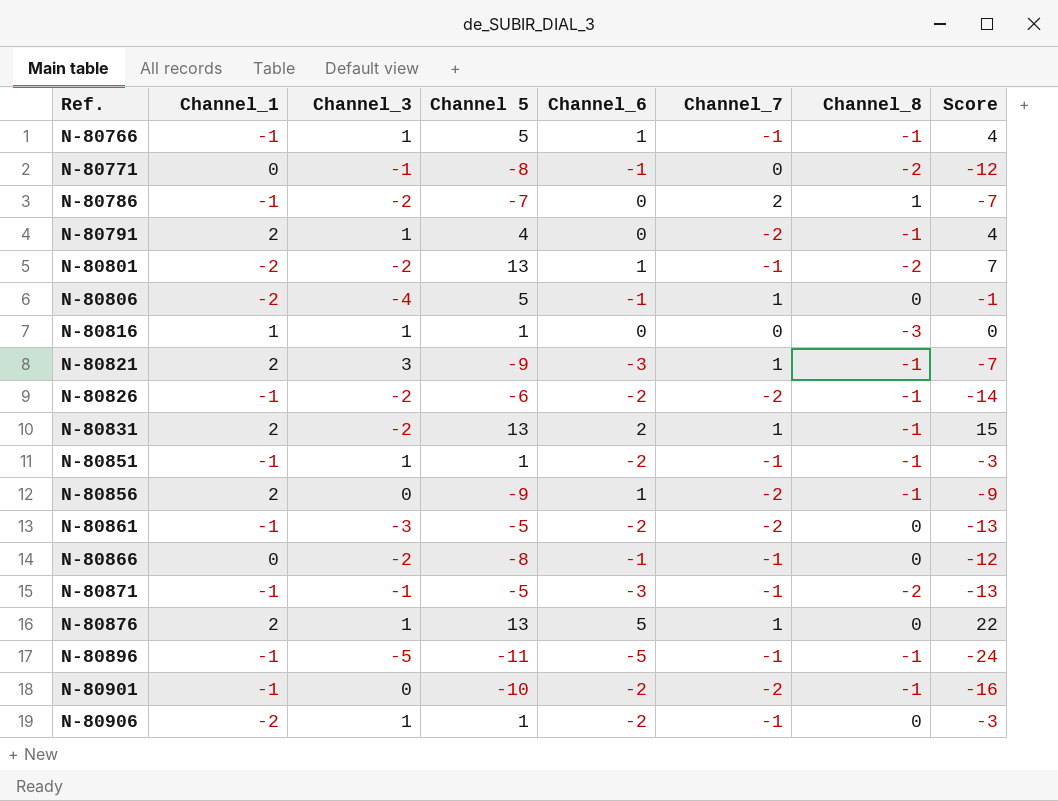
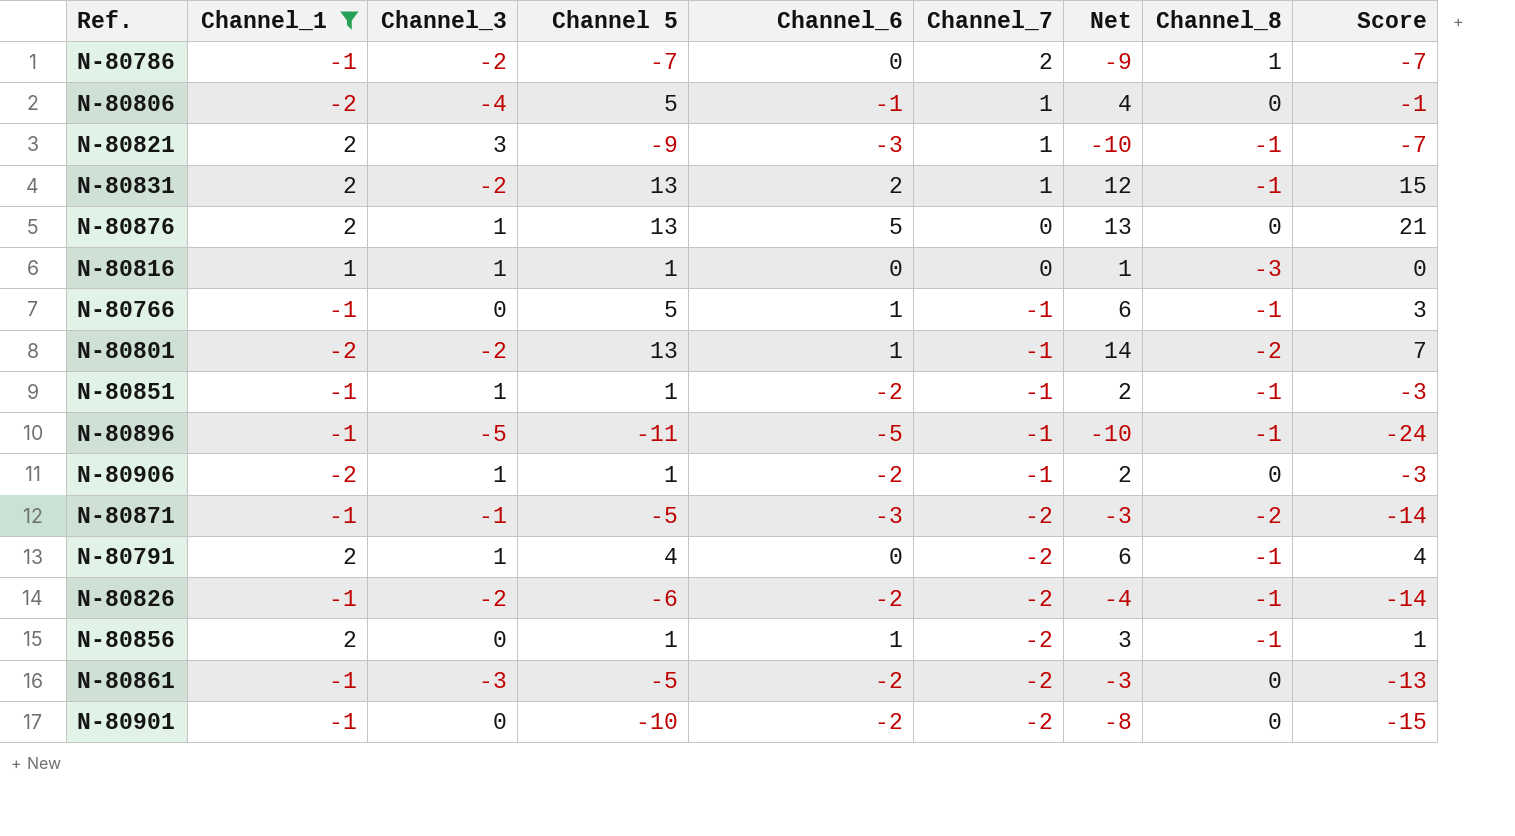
filter: none -> Channel_1 != 0
row order: Ref. ascending -> Channel_7 descending
column Net | formula: none -> [Channel 5] - [Channel_7]
N-80876 | Channel_7: 1 -> 0
N-80876 | Score: 22 -> 21
N-80766 | Channel_3: 1 -> 0
N-80766 | Score: 4 -> 3
N-80871 | Channel_7: -1 -> -2
N-80871 | Score: -13 -> -14
N-80856 | Channel 5: -9 -> 1
N-80856 | Score: -9 -> 1
N-80901 | Channel_8: -1 -> 0
N-80901 | Score: -16 -> -15

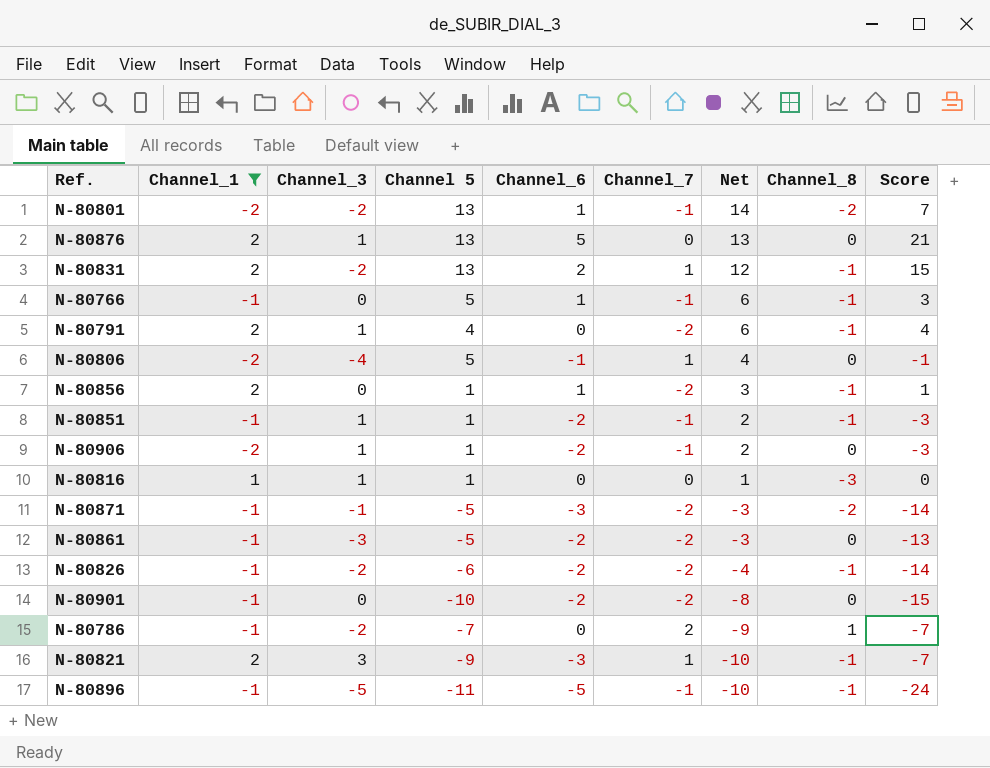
row order: Channel_7 descending -> Net descending

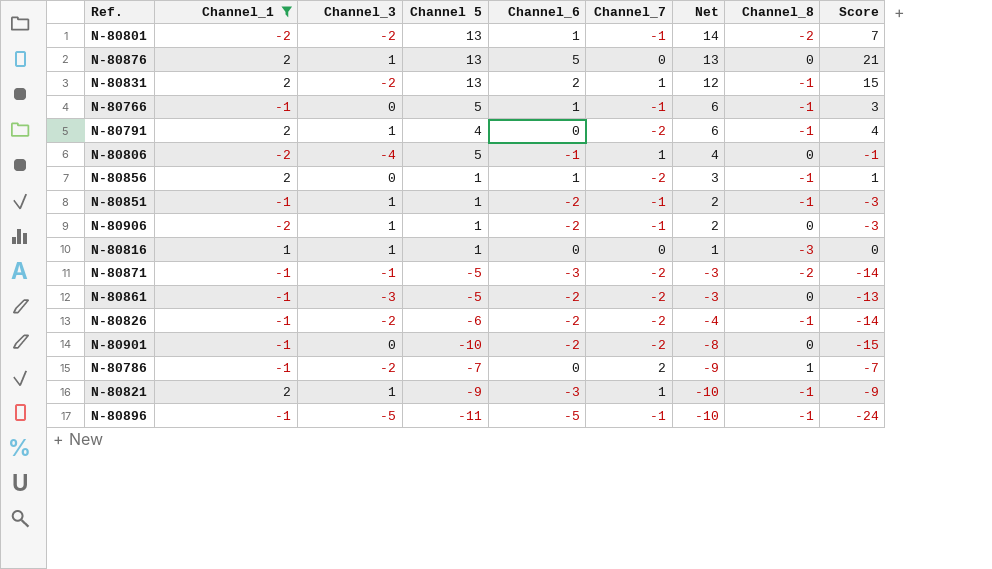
N-80821 | Channel_3: 3 -> 1
N-80821 | Score: -7 -> -9

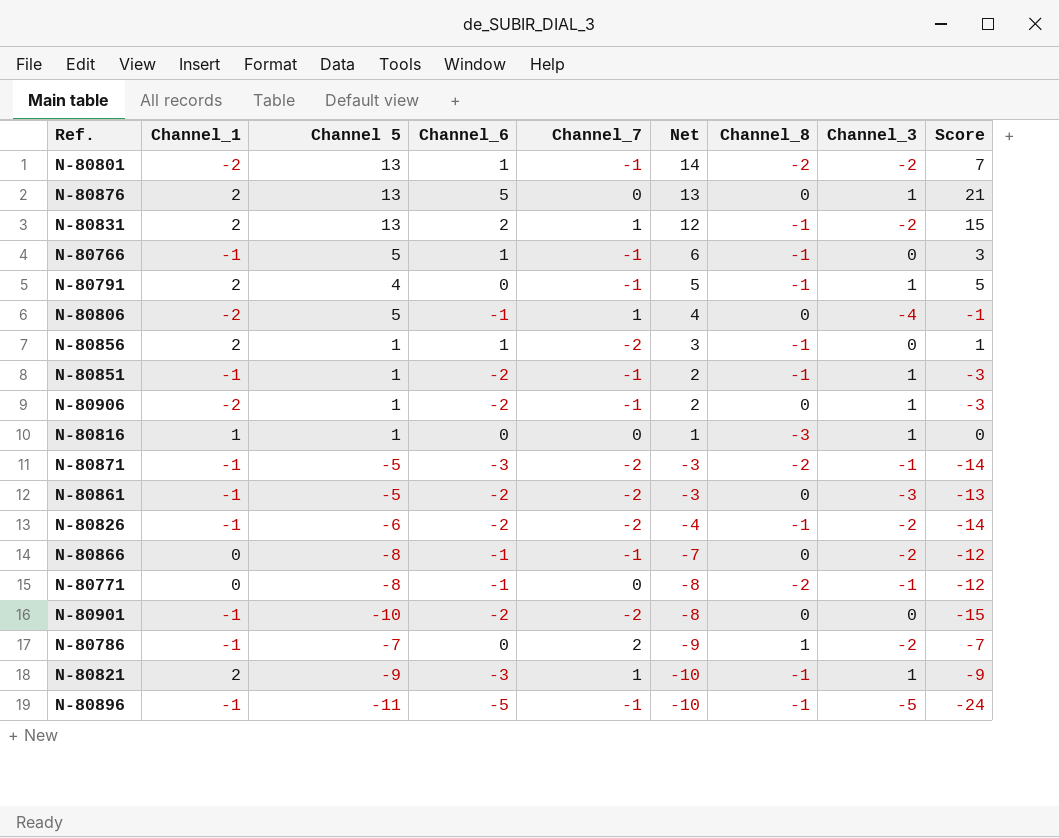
filter: Channel_1 != 0 -> none
column Channel_3 | position: 3 -> 8
N-80791 | Channel_7: -2 -> -1
N-80791 | Net: 6 -> 5
N-80791 | Score: 4 -> 5

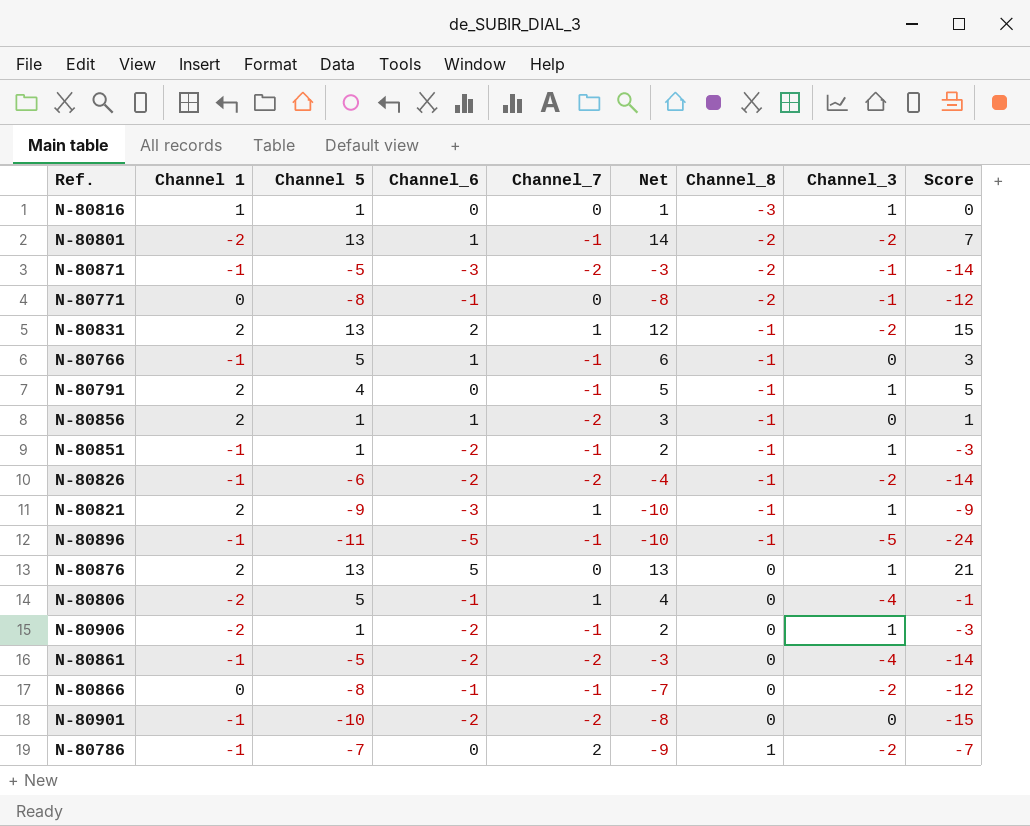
row order: Net descending -> Channel_8 ascending
column name: Channel_1 -> Channel 1
N-80861 | Channel_3: -3 -> -4
N-80861 | Score: -13 -> -14

